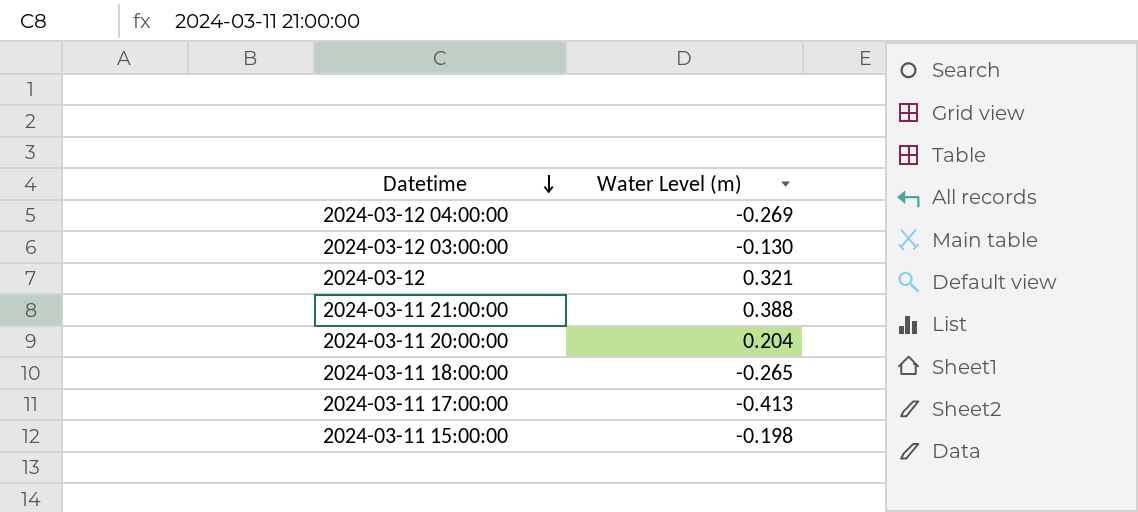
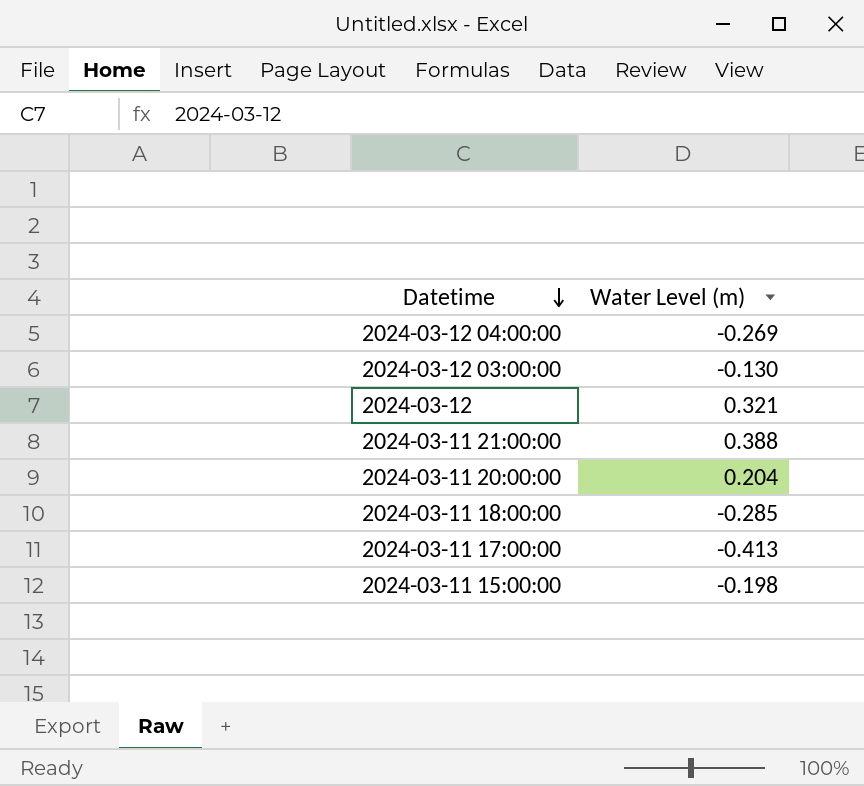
2024-03-11 18:00:00 | Water Level (m): -0.265 -> -0.285

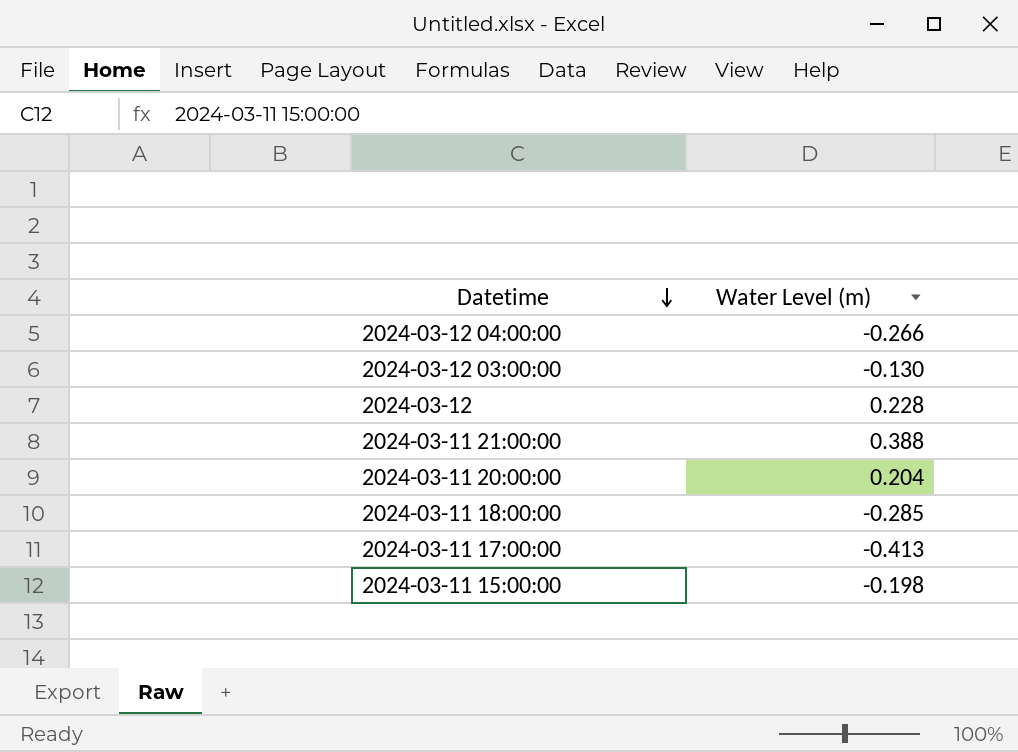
2024-03-12 04:00:00 | Water Level (m): -0.269 -> -0.266
2024-03-12 | Water Level (m): 0.321 -> 0.228

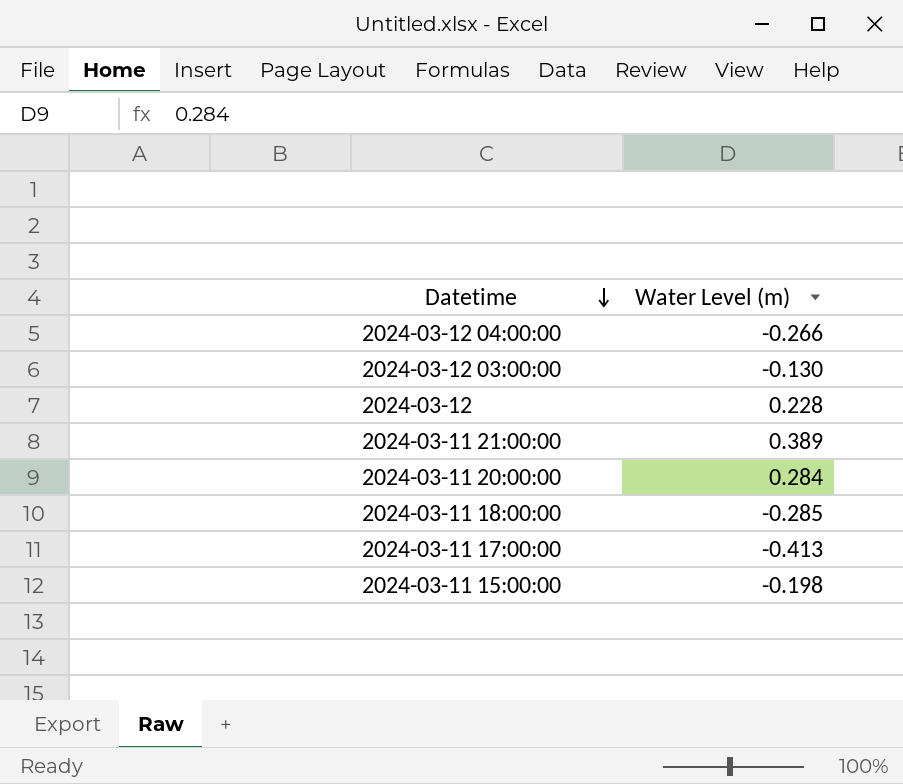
2024-03-11 21:00:00 | Water Level (m): 0.388 -> 0.389
2024-03-11 20:00:00 | Water Level (m): 0.204 -> 0.284

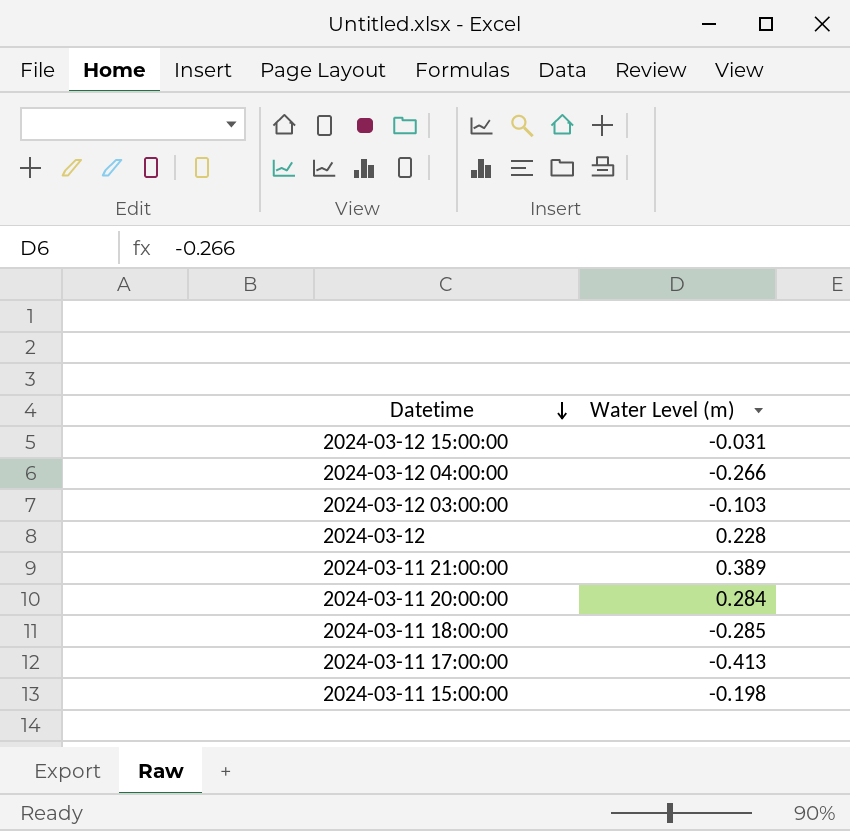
row 2024-03-12 15:00:00: none -> -0.031
2024-03-12 03:00:00 | Water Level (m): -0.130 -> -0.103

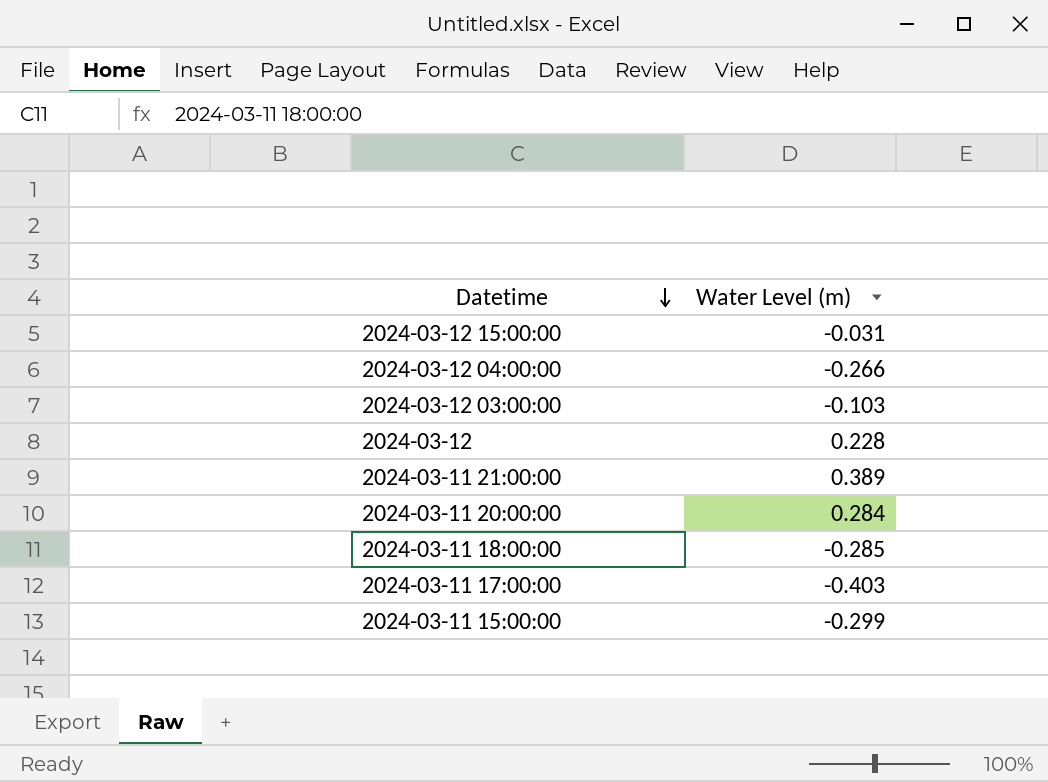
2024-03-11 17:00:00 | Water Level (m): -0.413 -> -0.403
2024-03-11 15:00:00 | Water Level (m): -0.198 -> -0.299

